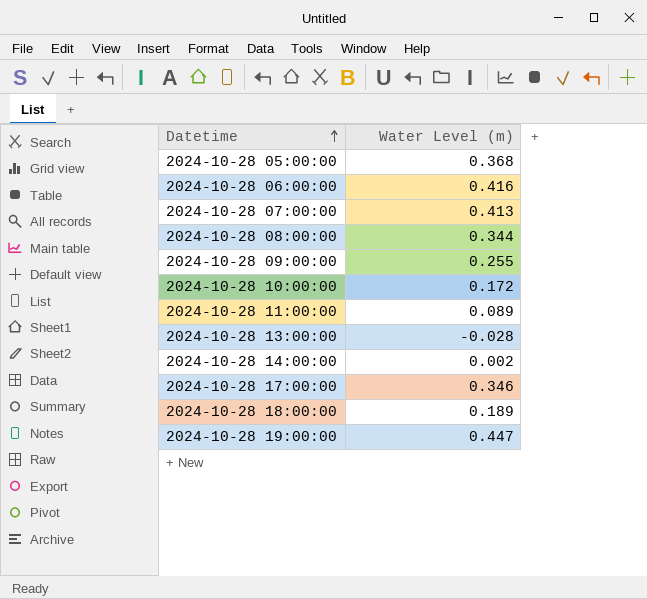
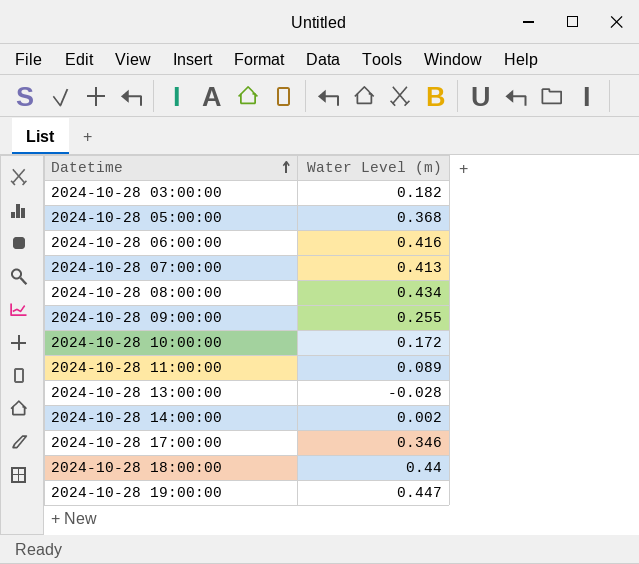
row 2024-10-28 03:00:00: none -> 0.182
2024-10-28 08:00:00 | Water Level (m): 0.344 -> 0.434
2024-10-28 18:00:00 | Water Level (m): 0.189 -> 0.44

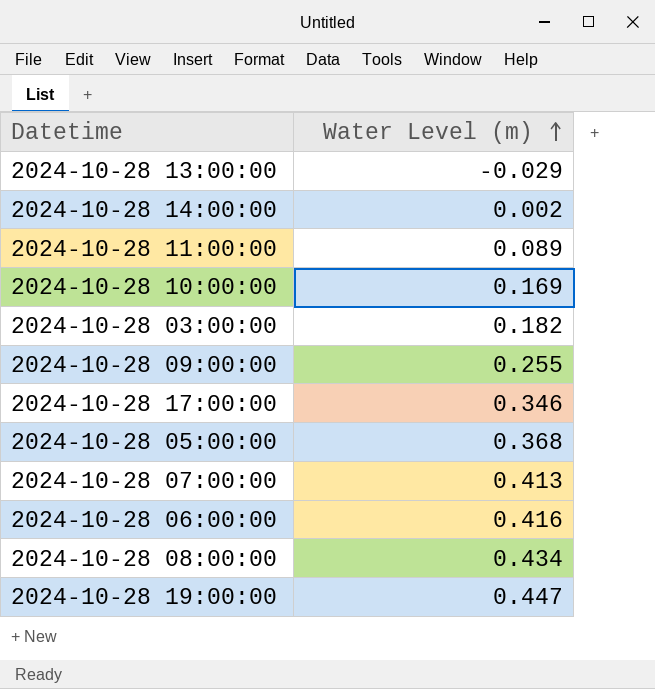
row order: Datetime ascending -> Water Level (m) ascending
row 2024-10-28 18:00:00: 0.44 -> none
2024-10-28 13:00:00 | Water Level (m): -0.028 -> -0.029
2024-10-28 10:00:00 | Water Level (m): 0.172 -> 0.169

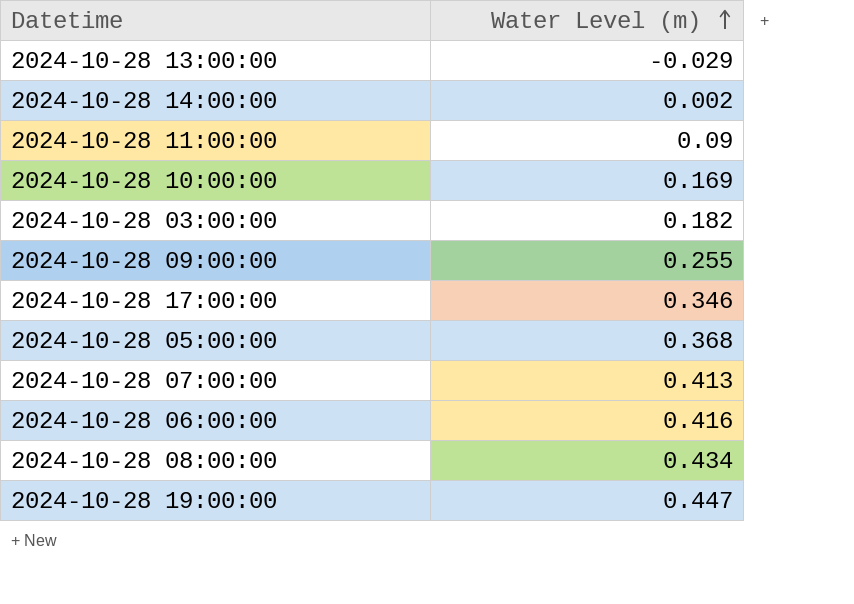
2024-10-28 11:00:00 | Water Level (m): 0.089 -> 0.09

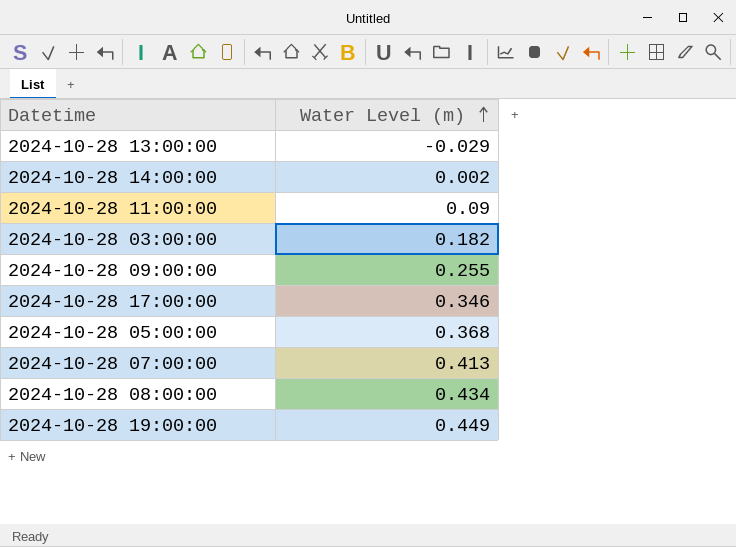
row 2024-10-28 10:00:00: 0.169 -> none
row 2024-10-28 06:00:00: 0.416 -> none
2024-10-28 19:00:00 | Water Level (m): 0.447 -> 0.449

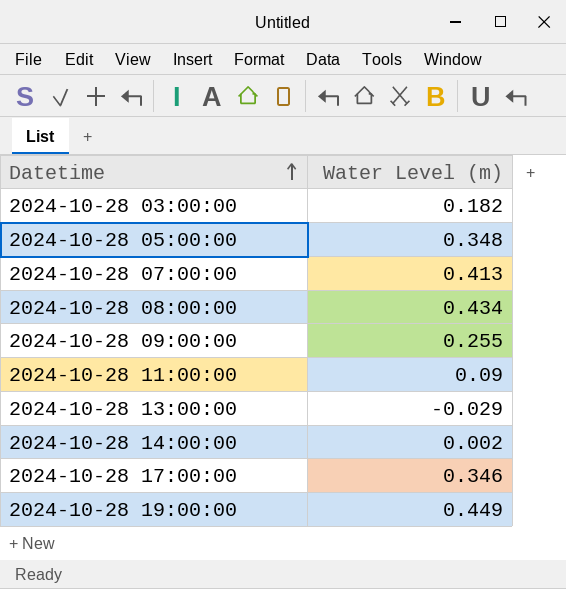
row order: Water Level (m) ascending -> Datetime ascending
2024-10-28 05:00:00 | Water Level (m): 0.368 -> 0.348

